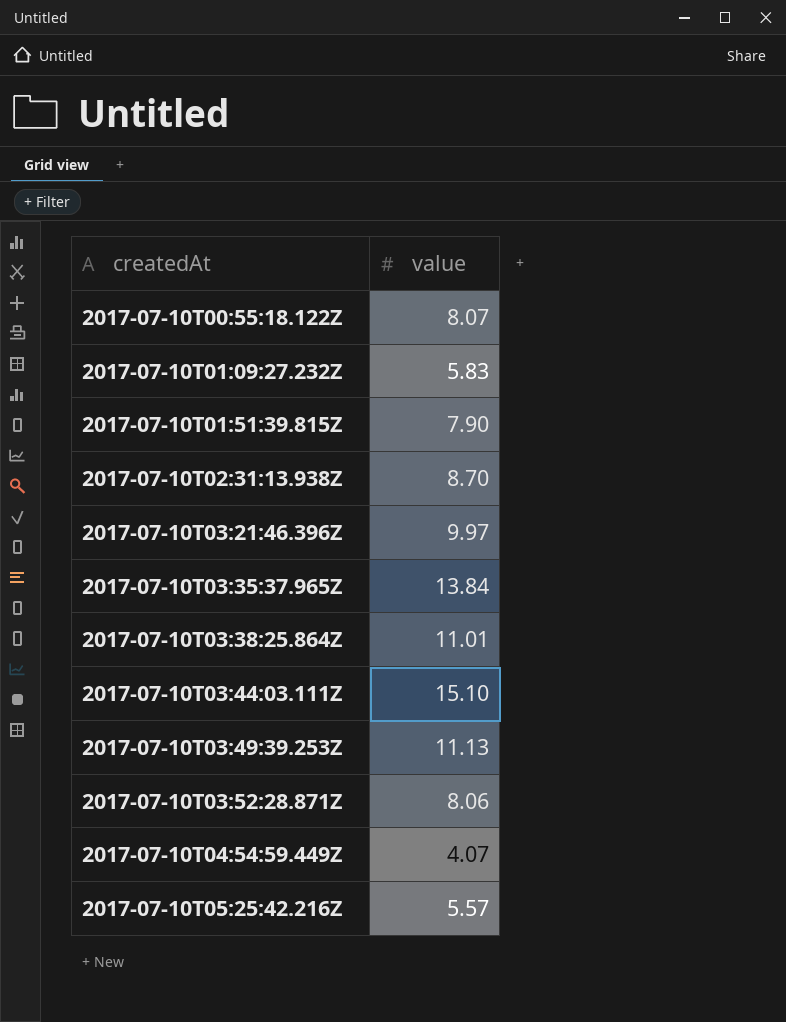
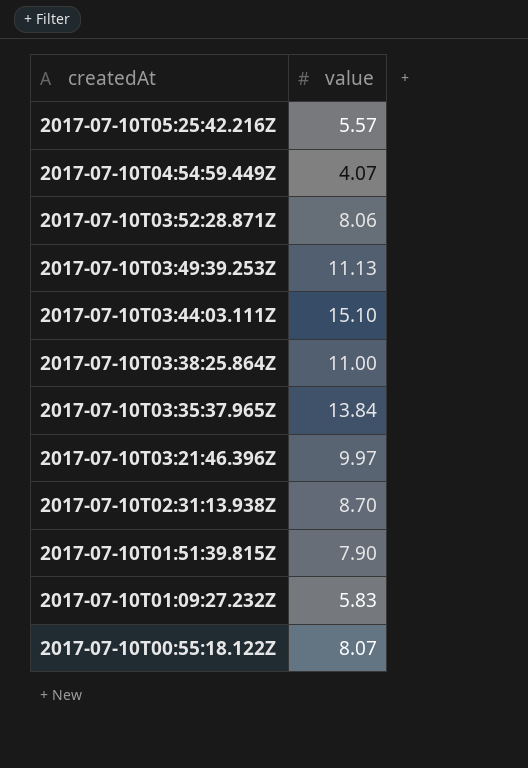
row order: createdAt ascending -> createdAt descending
2017-07-10T03:38:25.864Z | value: 11.01 -> 11.00

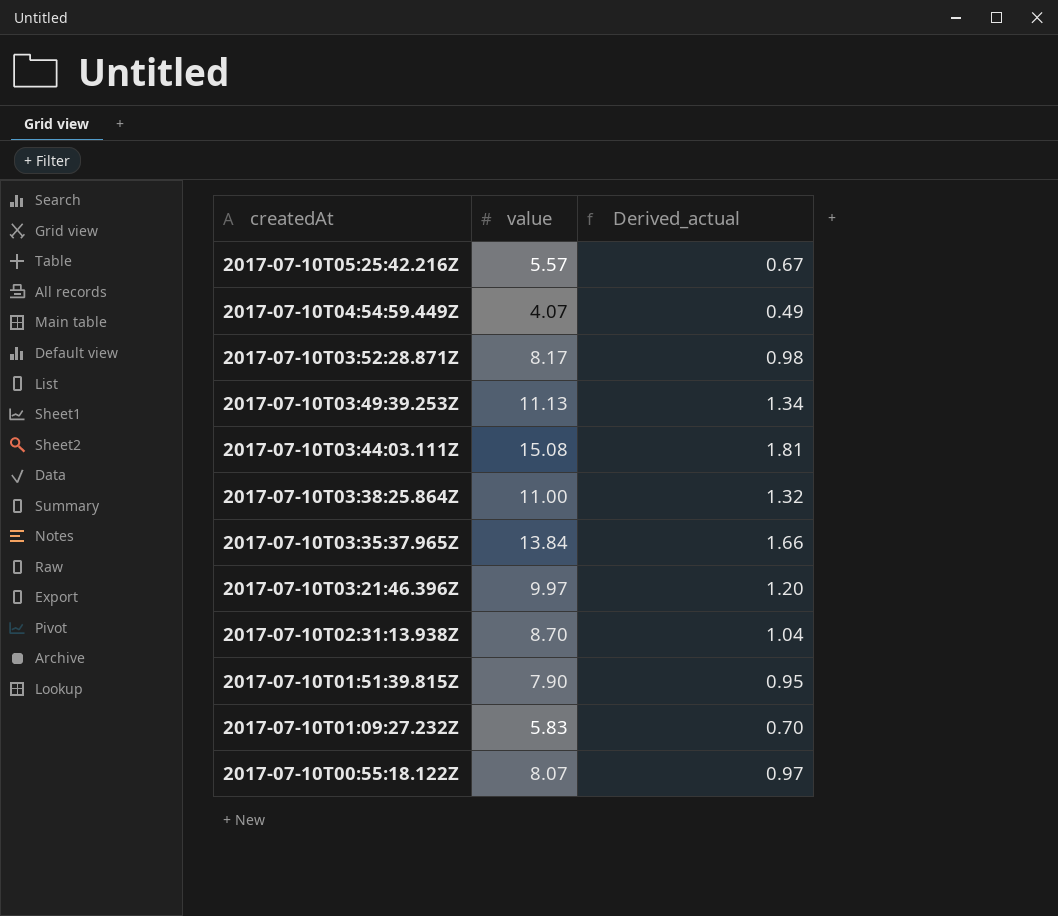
column Derived_actual | formula: none -> [value] * 0.12
2017-07-10T03:52:28.871Z | value: 8.06 -> 8.17
2017-07-10T03:44:03.111Z | value: 15.10 -> 15.08

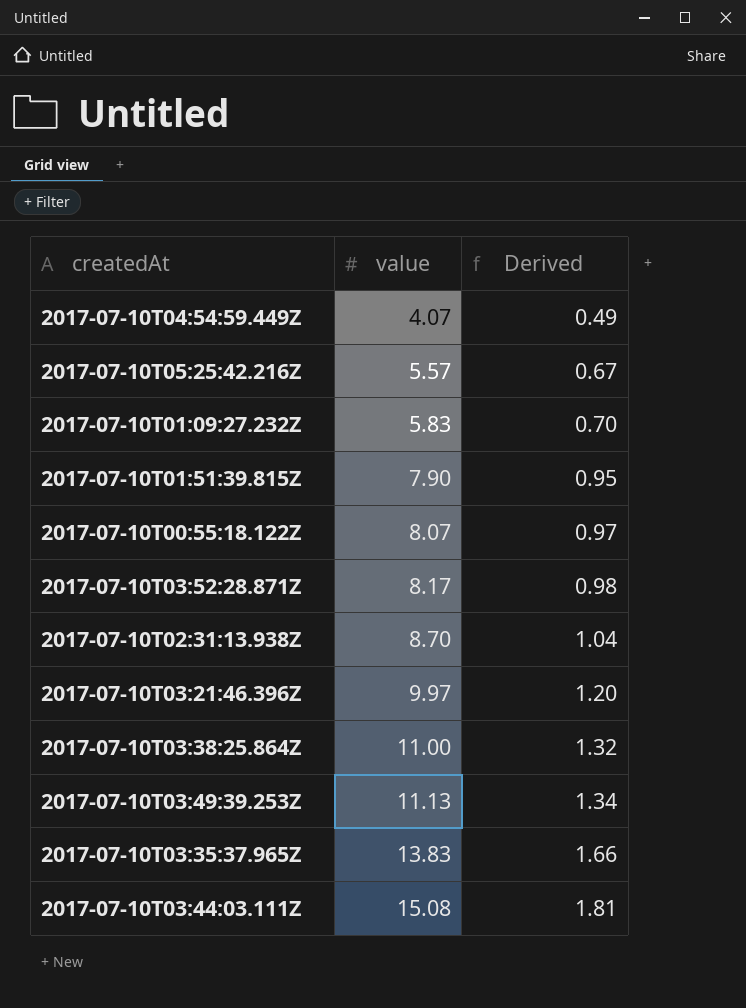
row order: createdAt descending -> value ascending
column name: Derived_actual -> Derived
2017-07-10T03:35:37.965Z | value: 13.84 -> 13.83

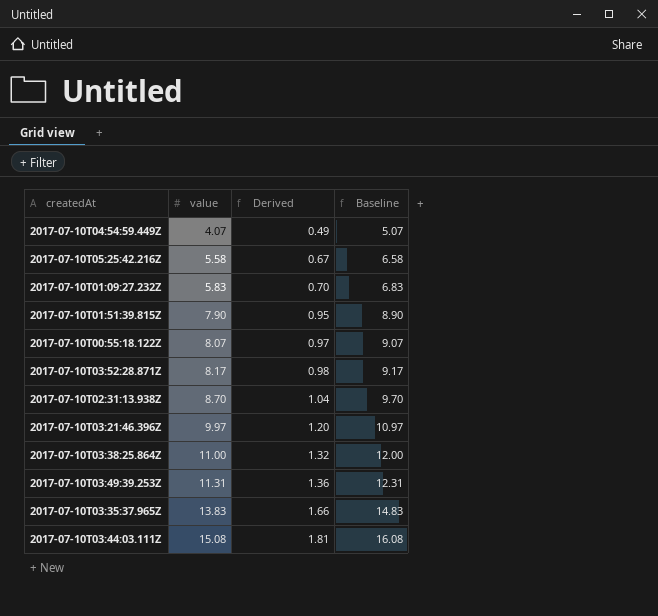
column Baseline | formula: none -> [value] + 1
2017-07-10T05:25:42.216Z | value: 5.57 -> 5.58
2017-07-10T03:49:39.253Z | value: 11.13 -> 11.31
2017-07-10T03:49:39.253Z | Derived: 1.34 -> 1.36

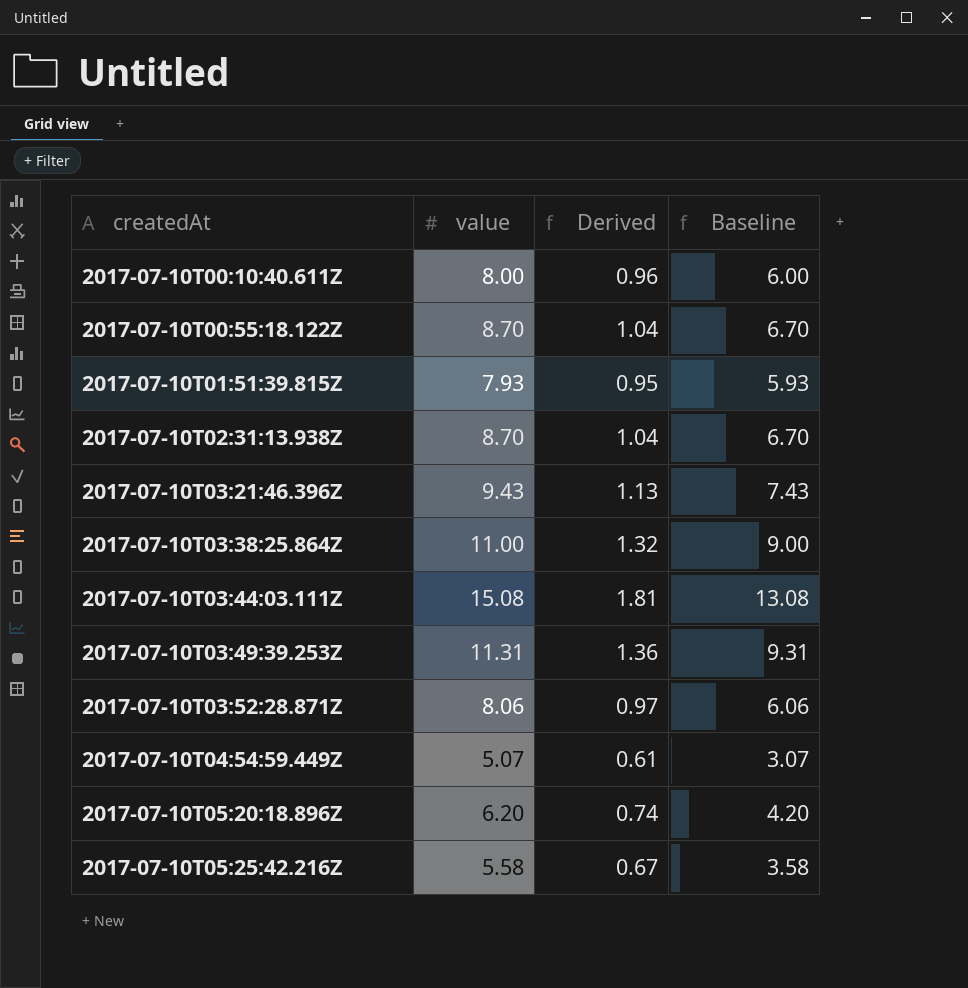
row order: value ascending -> createdAt ascending
column Baseline | formula: [value] + 1 -> [value] - 2
row 2017-07-10T01:09:27.232Z: 5.83 | 0.70 | 6.83 -> none
row 2017-07-10T03:35:37.965Z: 13.83 | 1.66 | 14.83 -> none
row 2017-07-10T00:10:40.611Z: none -> 8.00 | 0.96 | 6.00
2017-07-10T00:55:18.122Z | value: 8.07 -> 8.70
2017-07-10T00:55:18.122Z | Derived: 0.97 -> 1.04
2017-07-10T01:51:39.815Z | value: 7.90 -> 7.93
2017-07-10T03:21:46.396Z | value: 9.97 -> 9.43
2017-07-10T03:21:46.396Z | Derived: 1.20 -> 1.13
2017-07-10T03:52:28.871Z | value: 8.17 -> 8.06
2017-07-10T03:52:28.871Z | Derived: 0.98 -> 0.97
2017-07-10T04:54:59.449Z | value: 4.07 -> 5.07
2017-07-10T04:54:59.449Z | Derived: 0.49 -> 0.61
row 2017-07-10T05:20:18.896Z: none -> 6.20 | 0.74 | 4.20

